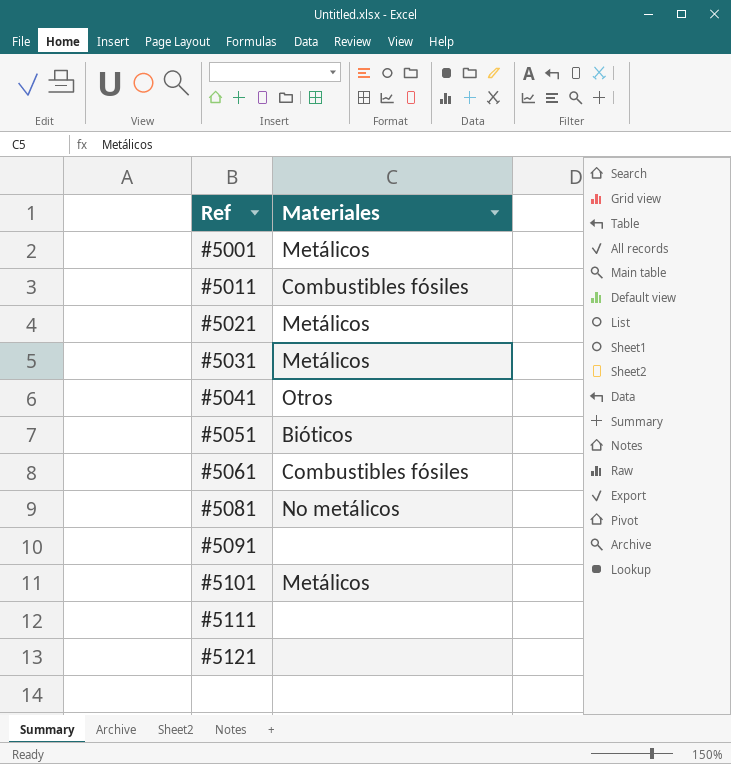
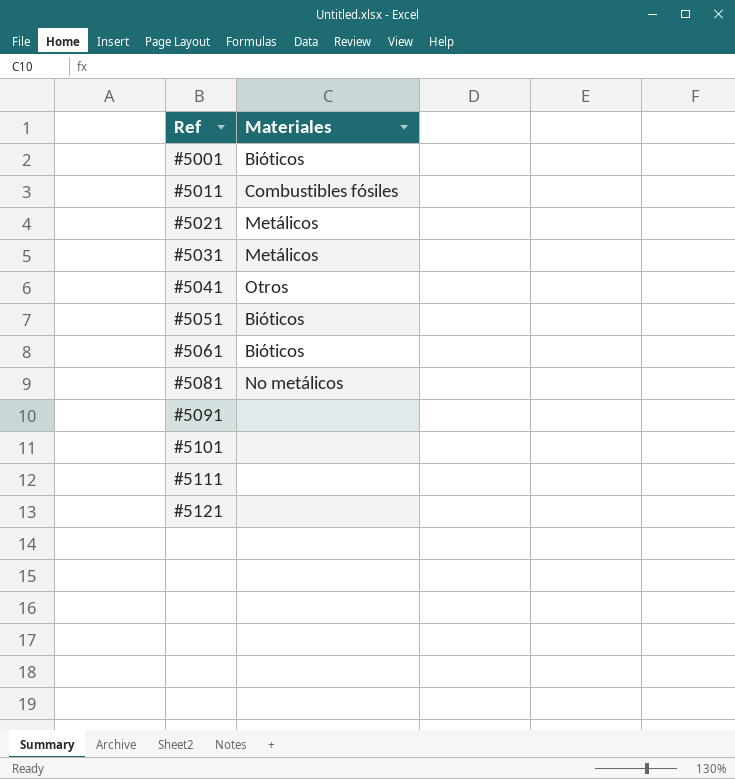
#5001 | Materiales: Metálicos -> Bióticos
#5061 | Materiales: Combustibles fósiles -> Bióticos
#5101 | Materiales: Metálicos -> none

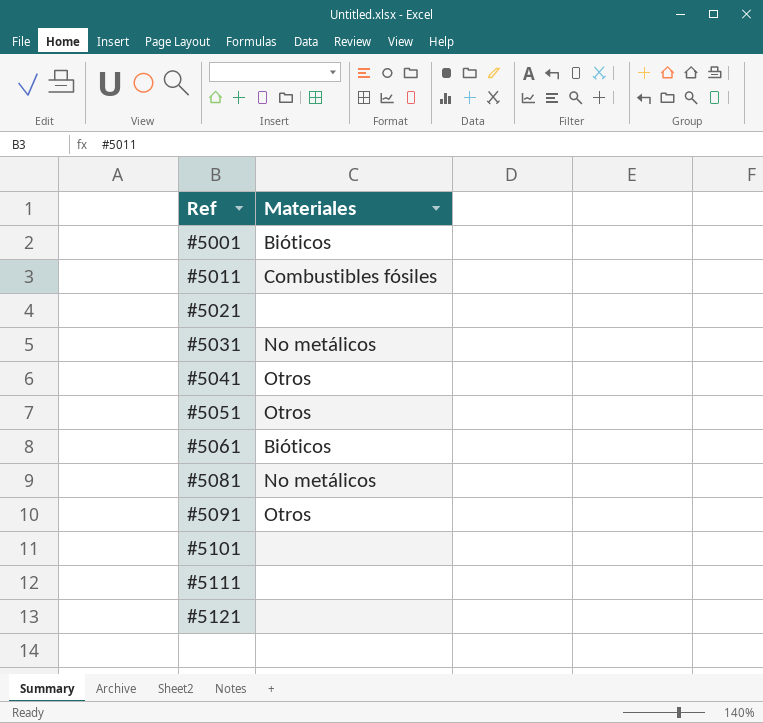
#5021 | Materiales: Metálicos -> none
#5031 | Materiales: Metálicos -> No metálicos
#5051 | Materiales: Bióticos -> Otros
#5091 | Materiales: none -> Otros

